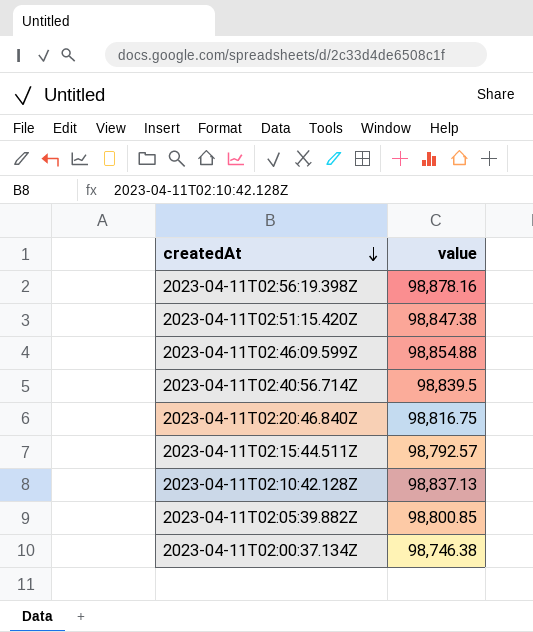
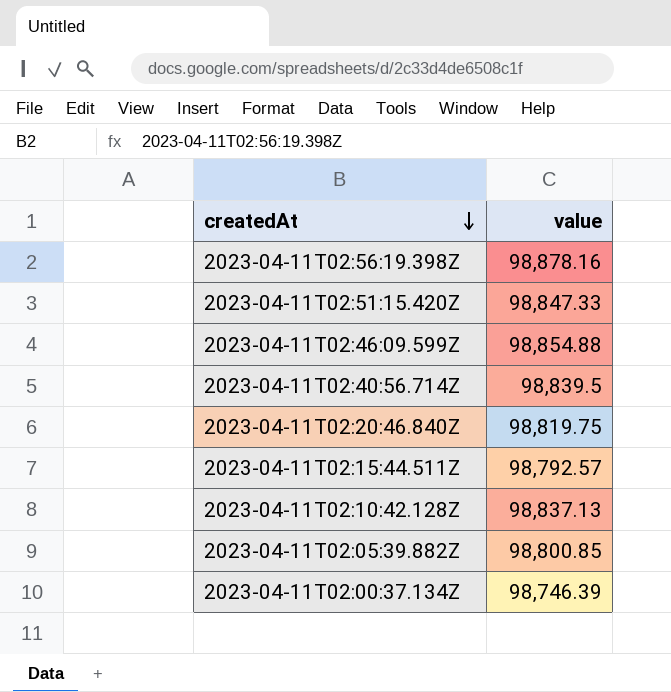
2023-04-11T02:51:15.420Z | value: 98,847.38 -> 98,847.33
2023-04-11T02:20:46.840Z | value: 98,816.75 -> 98,819.75
2023-04-11T02:00:37.134Z | value: 98,746.38 -> 98,746.39

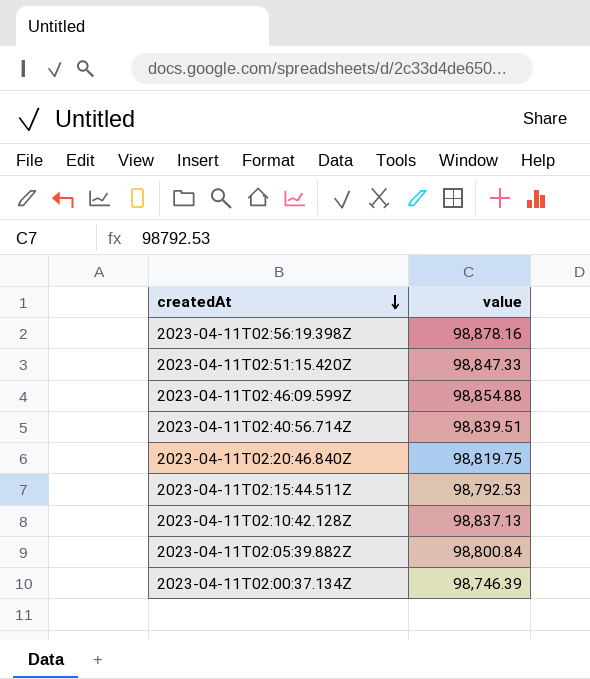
2023-04-11T02:40:56.714Z | value: 98,839.5 -> 98,839.51
2023-04-11T02:15:44.511Z | value: 98,792.57 -> 98,792.53
2023-04-11T02:05:39.882Z | value: 98,800.85 -> 98,800.84

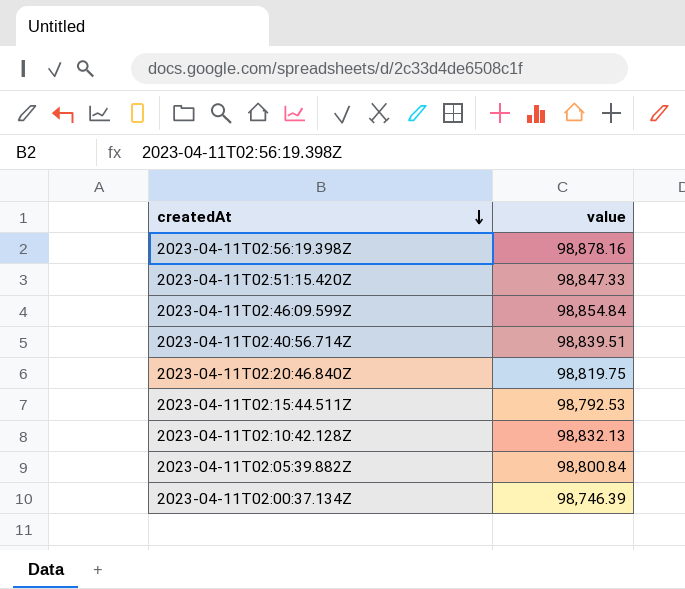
2023-04-11T02:46:09.599Z | value: 98,854.88 -> 98,854.84
2023-04-11T02:10:42.128Z | value: 98,837.13 -> 98,832.13

